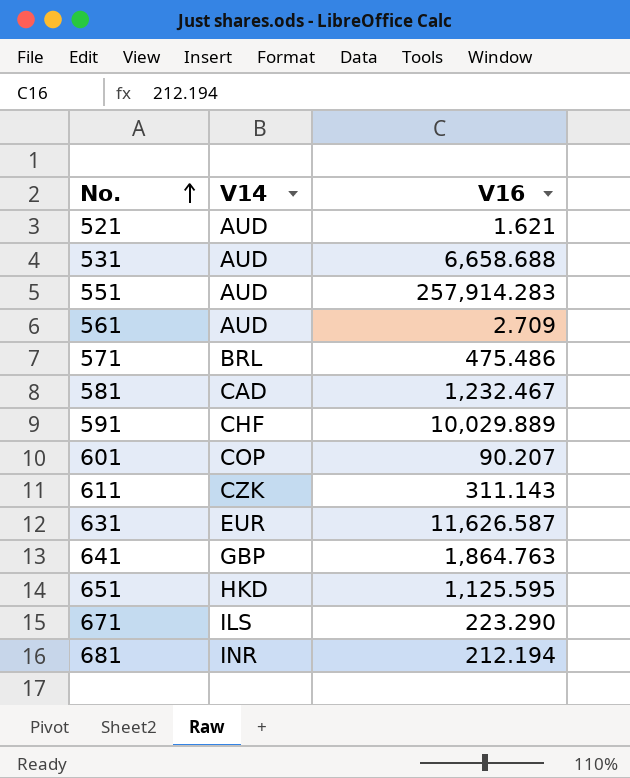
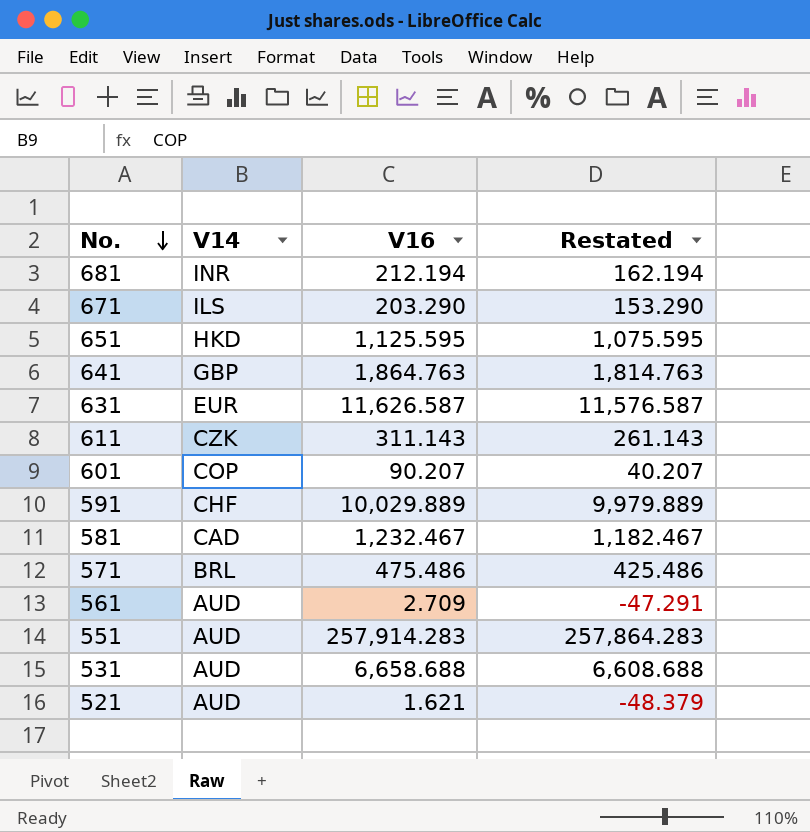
row order: No. ascending -> No. descending
column Restated | formula: none -> [V16] - 50
671 | V16: 223.290 -> 203.290

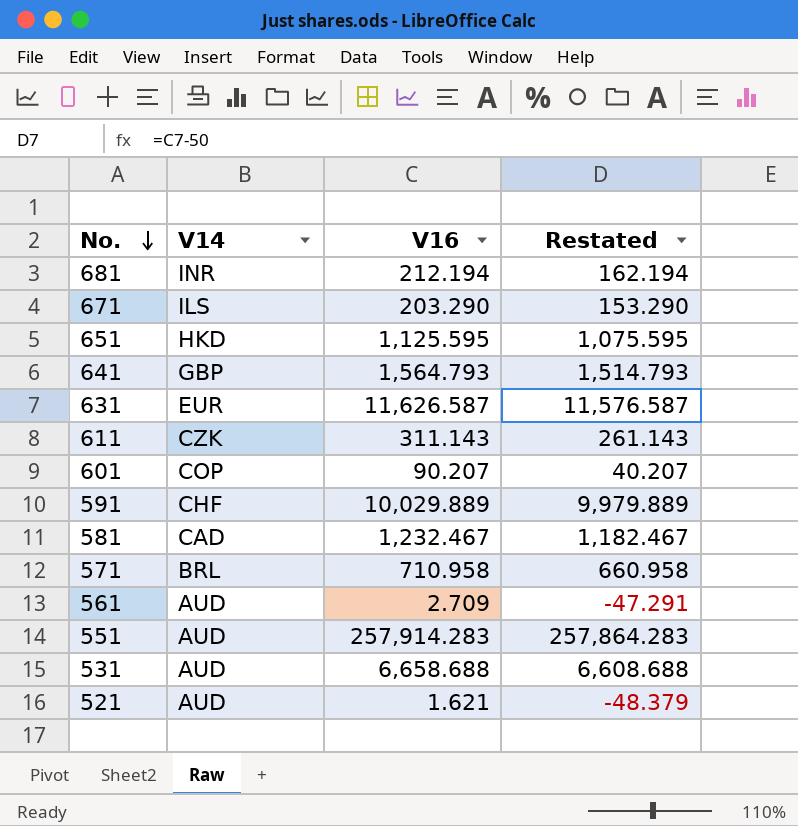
641 | V16: 1,864.763 -> 1,564.793
641 | Restated: 1,814.763 -> 1,514.793
571 | V16: 475.486 -> 710.958
571 | Restated: 425.486 -> 660.958

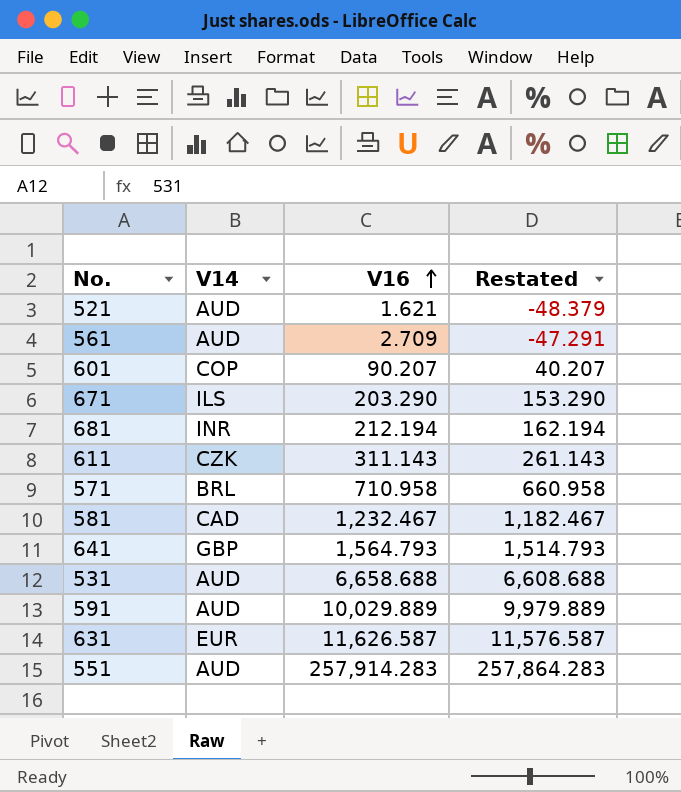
row order: No. descending -> V16 ascending
row 651: HKD | 1,125.595 | 1,075.595 -> none
591 | V14: CHF -> AUD

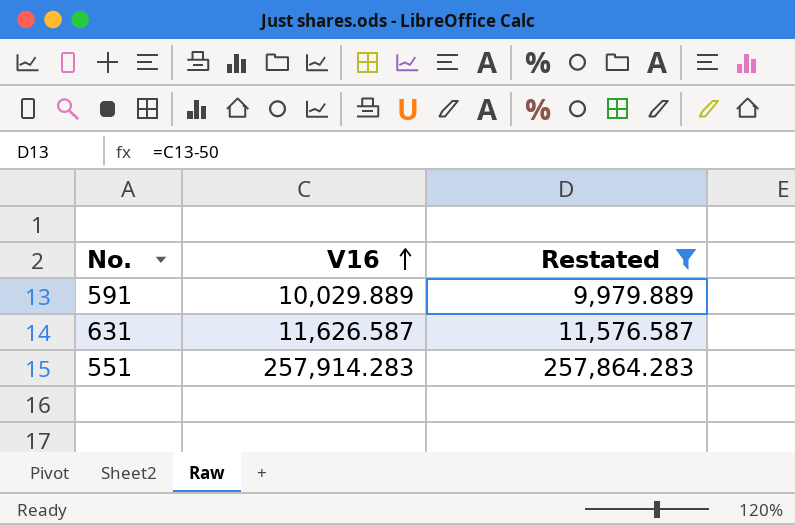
filter: none -> Restated >= 9,979.889
column V14 | position: 2 -> none

